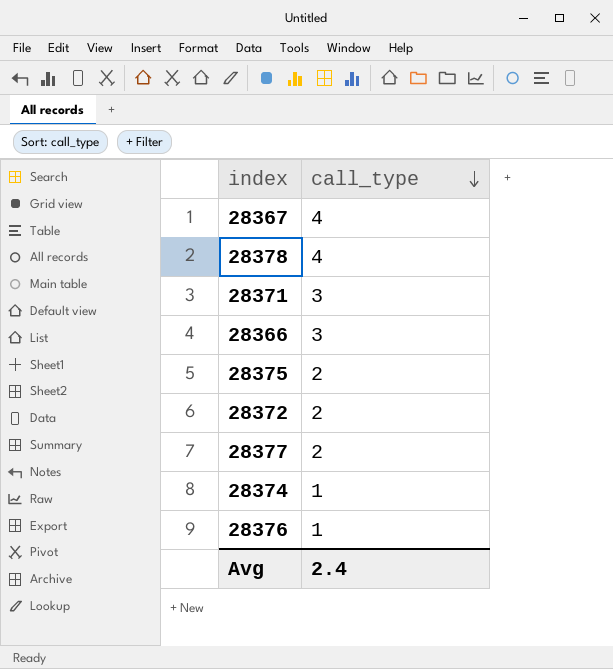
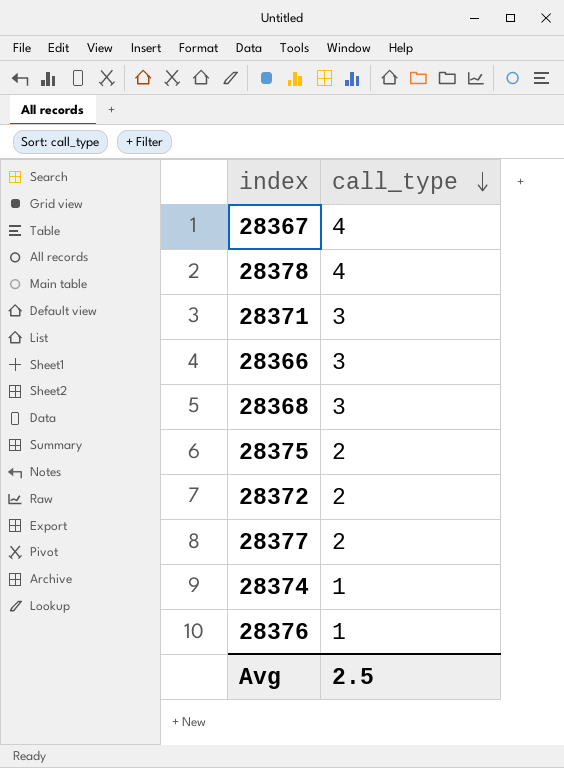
row 28368: none -> 3
Avg | call_type: 2.4 -> 2.5

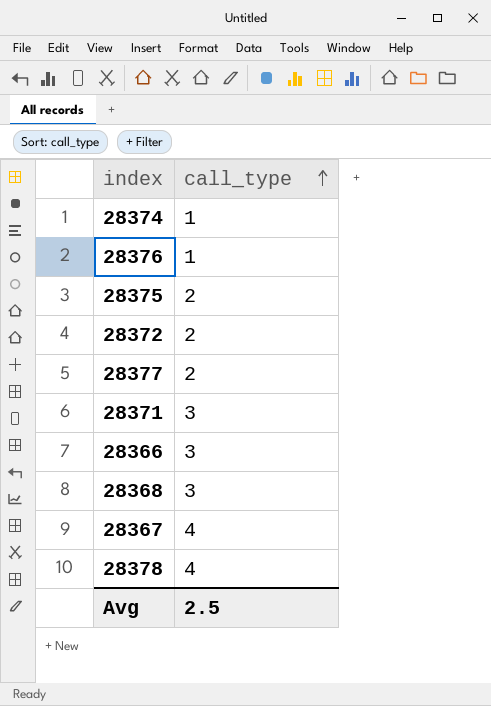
row order: call_type descending -> call_type ascending

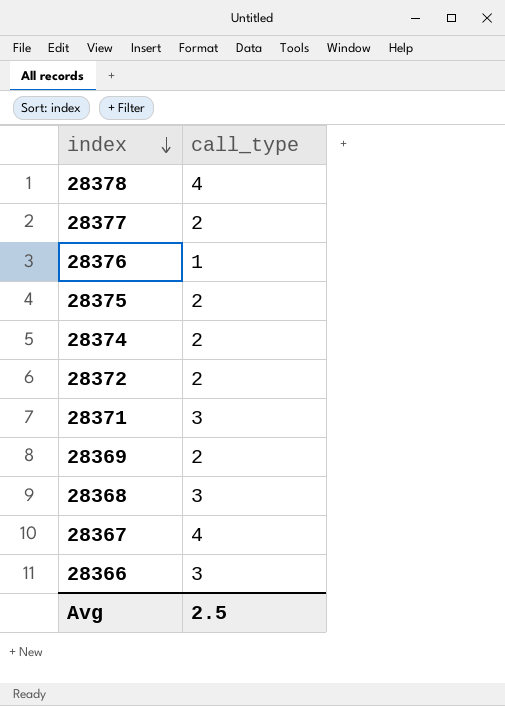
row order: call_type ascending -> index descending
28374 | call_type: 1 -> 2
row 28369: none -> 2

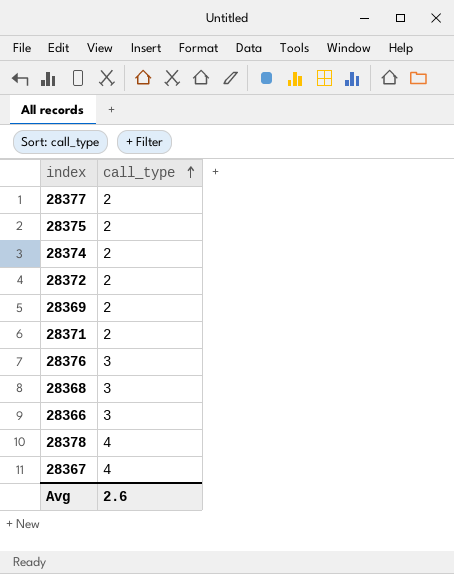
row order: index descending -> call_type ascending
28371 | call_type: 3 -> 2
28376 | call_type: 1 -> 3
Avg | call_type: 2.5 -> 2.6

